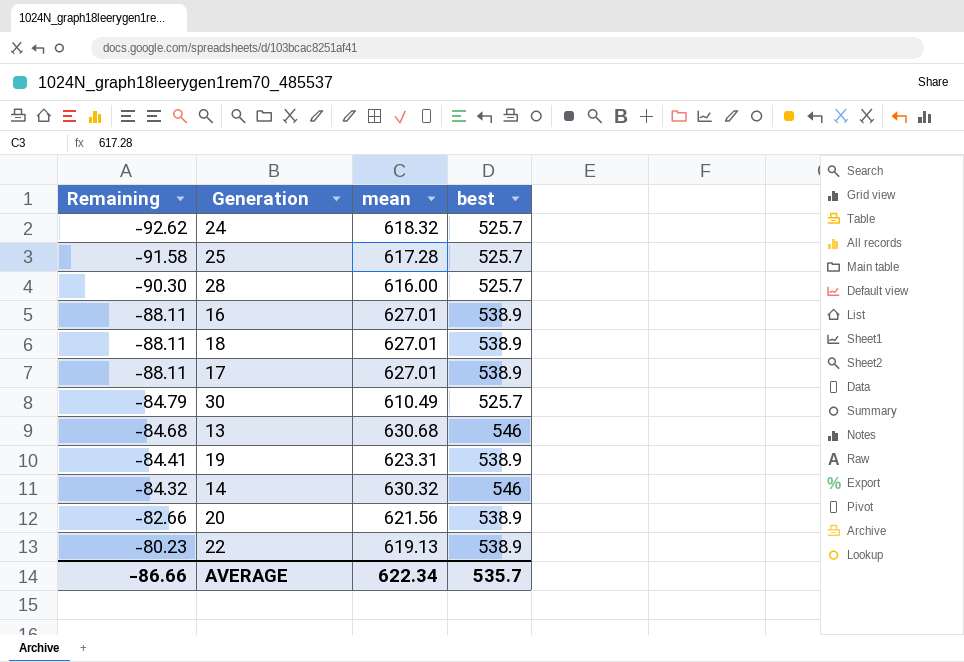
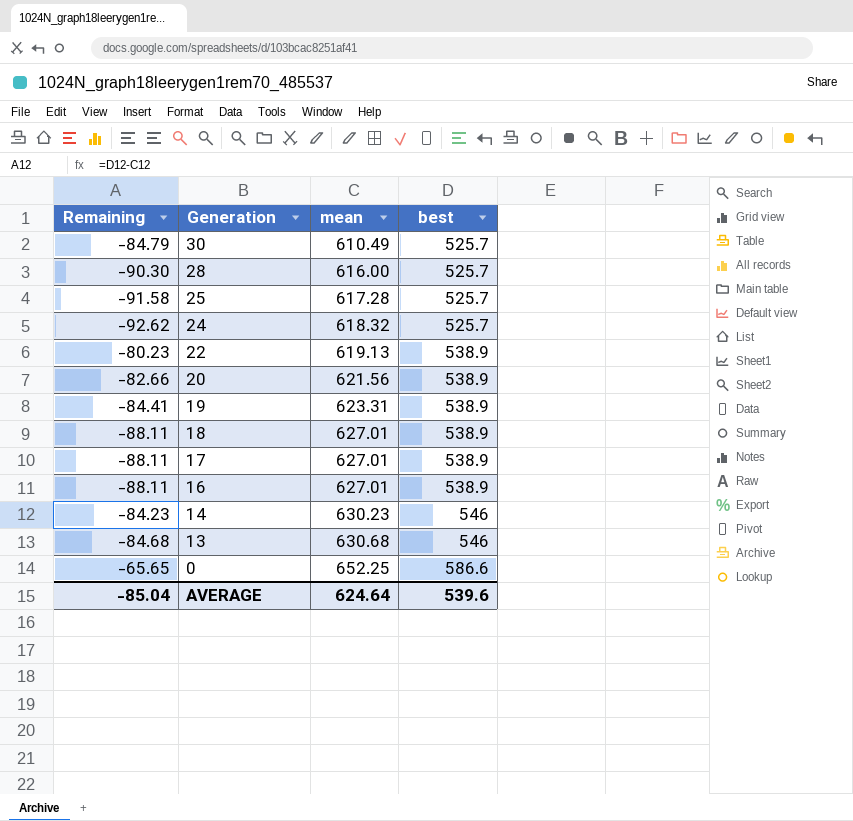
row order: Remaining ascending -> Generation descending
14 | Remaining: -84.32 -> -84.23
14 | mean: 630.32 -> 630.23
row 0: none -> -65.65 | 652.25 | 586.6
AVERAGE | Remaining: -86.66 -> -85.04
AVERAGE | mean: 622.34 -> 624.64
AVERAGE | best: 535.7 -> 539.6

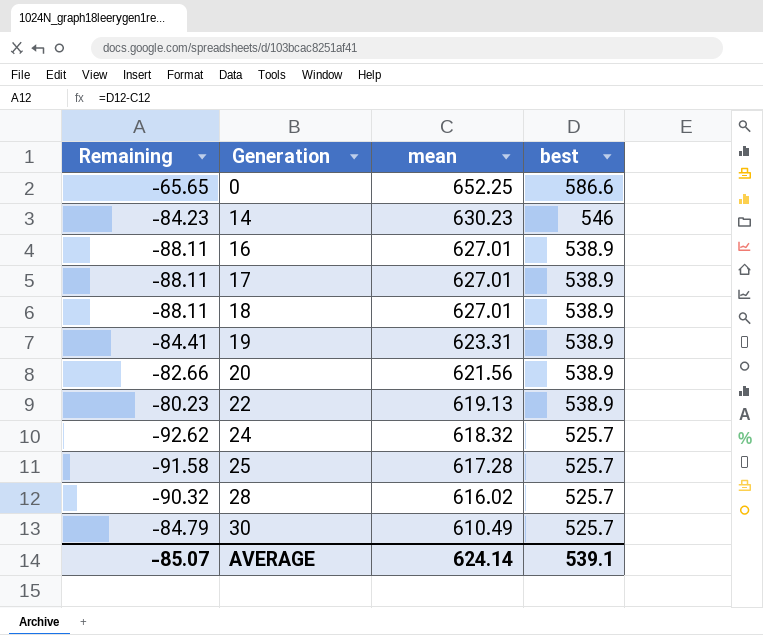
row order: Generation descending -> Generation ascending
row 13: -84.68 | 630.68 | 546 -> none
28 | Remaining: -90.30 -> -90.32
28 | mean: 616.00 -> 616.02
AVERAGE | Remaining: -85.04 -> -85.07
AVERAGE | mean: 624.64 -> 624.14
AVERAGE | best: 539.6 -> 539.1

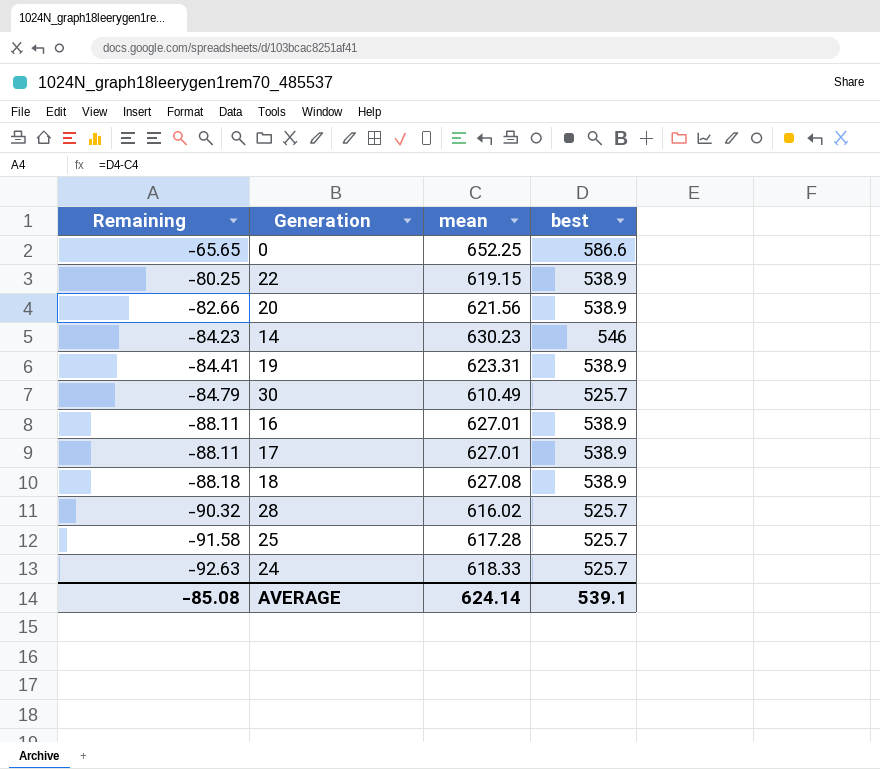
row order: Generation ascending -> Remaining descending
22 | Remaining: -80.23 -> -80.25
22 | mean: 619.13 -> 619.15
18 | Remaining: -88.11 -> -88.18
18 | mean: 627.01 -> 627.08
24 | Remaining: -92.62 -> -92.63
24 | mean: 618.32 -> 618.33
AVERAGE | Remaining: -85.07 -> -85.08

